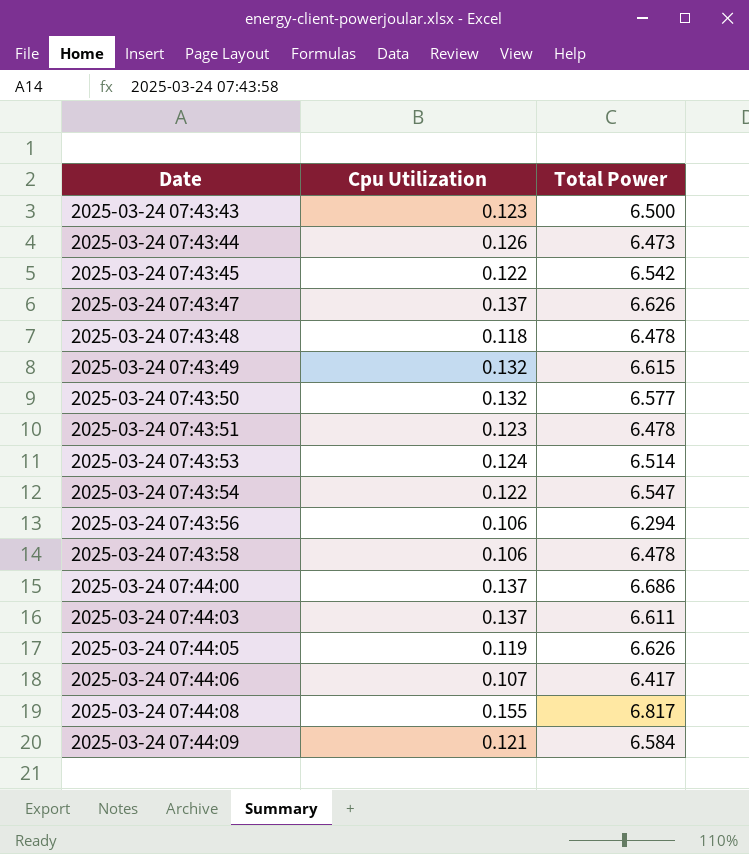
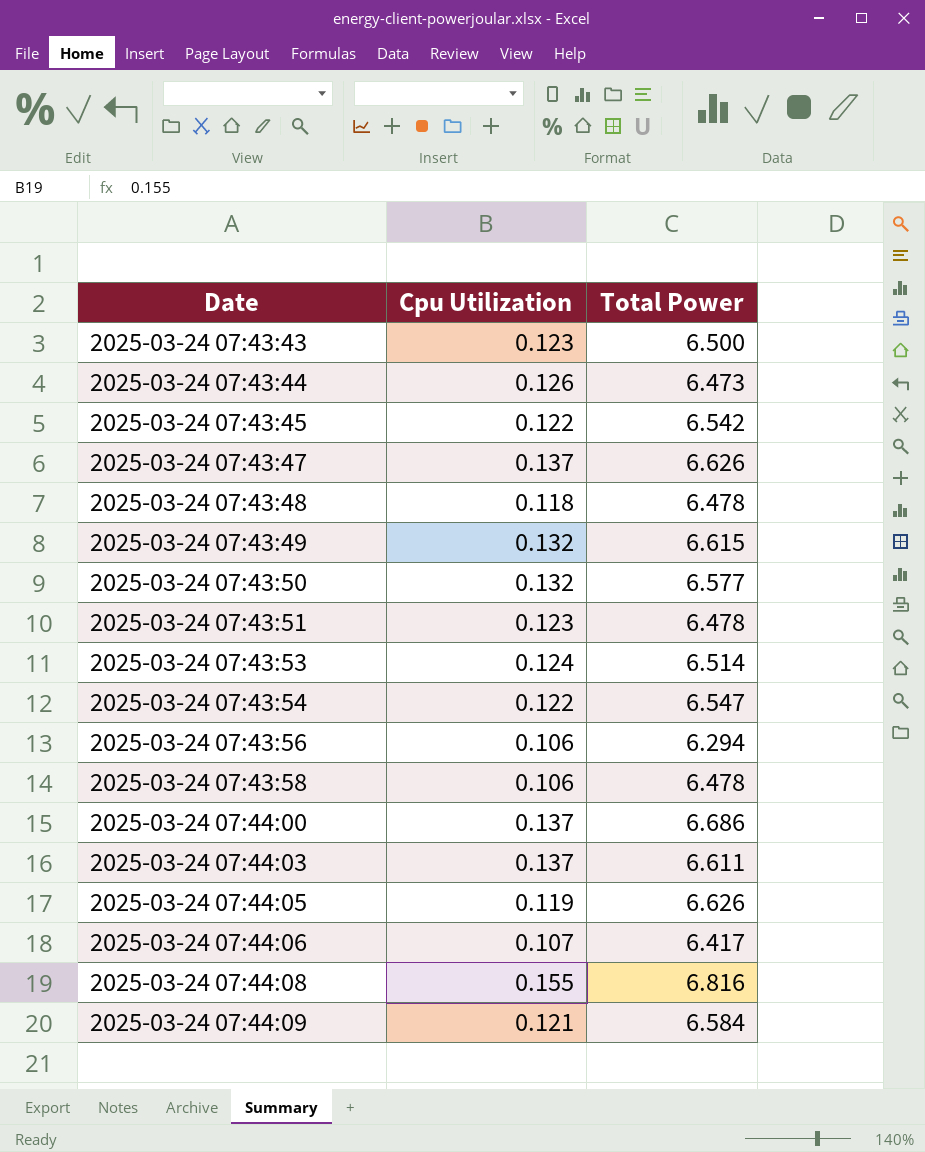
2025-03-24 07:44:08 | Total Power: 6.817 -> 6.816

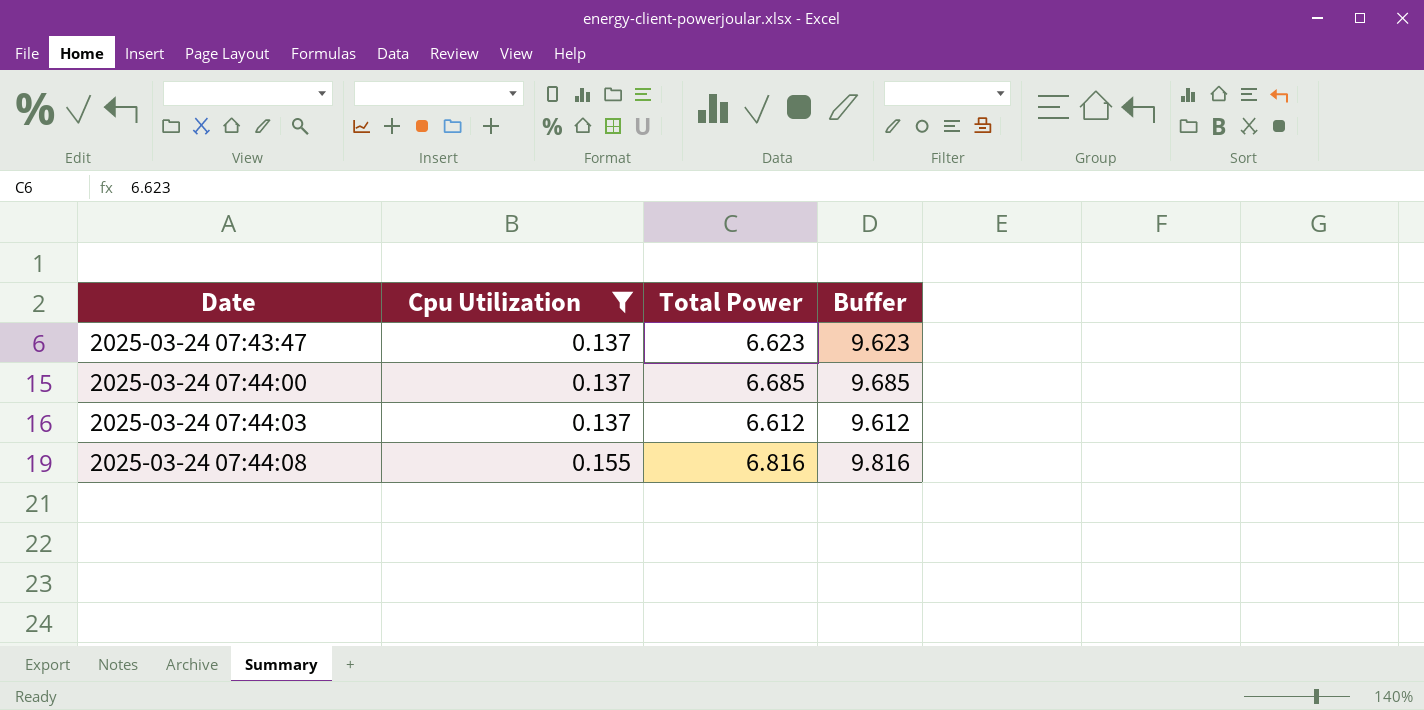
filter: none -> Cpu Utilization >= 0.137
column Buffer | formula: none -> [Total Power] + 3
2025-03-24 07:43:47 | Total Power: 6.626 -> 6.623
2025-03-24 07:44:00 | Total Power: 6.686 -> 6.685
2025-03-24 07:44:03 | Total Power: 6.611 -> 6.612

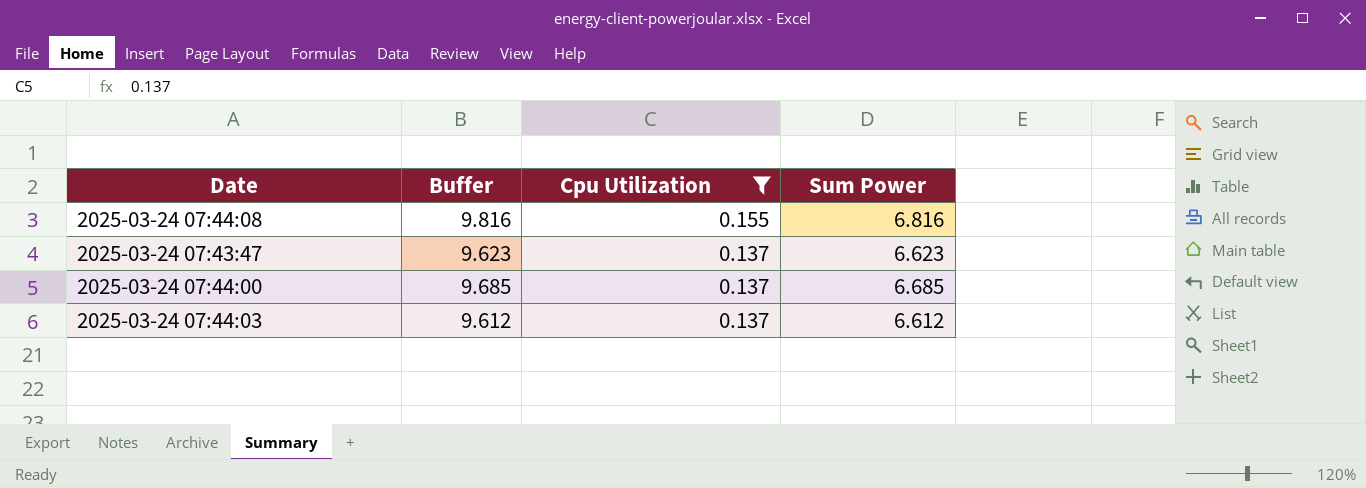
row order: Date ascending -> Cpu Utilization descending
column Buffer | position: 4 -> 2
column name: Total Power -> Sum Power

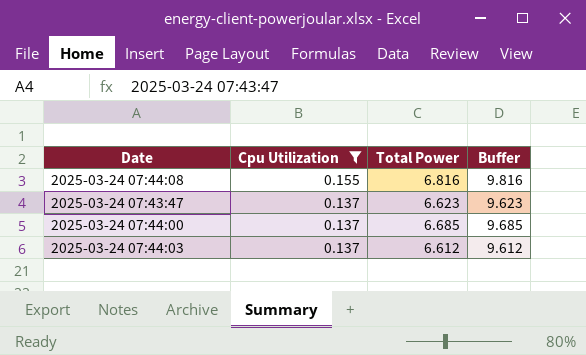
column name: Sum Power -> Total Power
column Buffer | position: 2 -> 4

